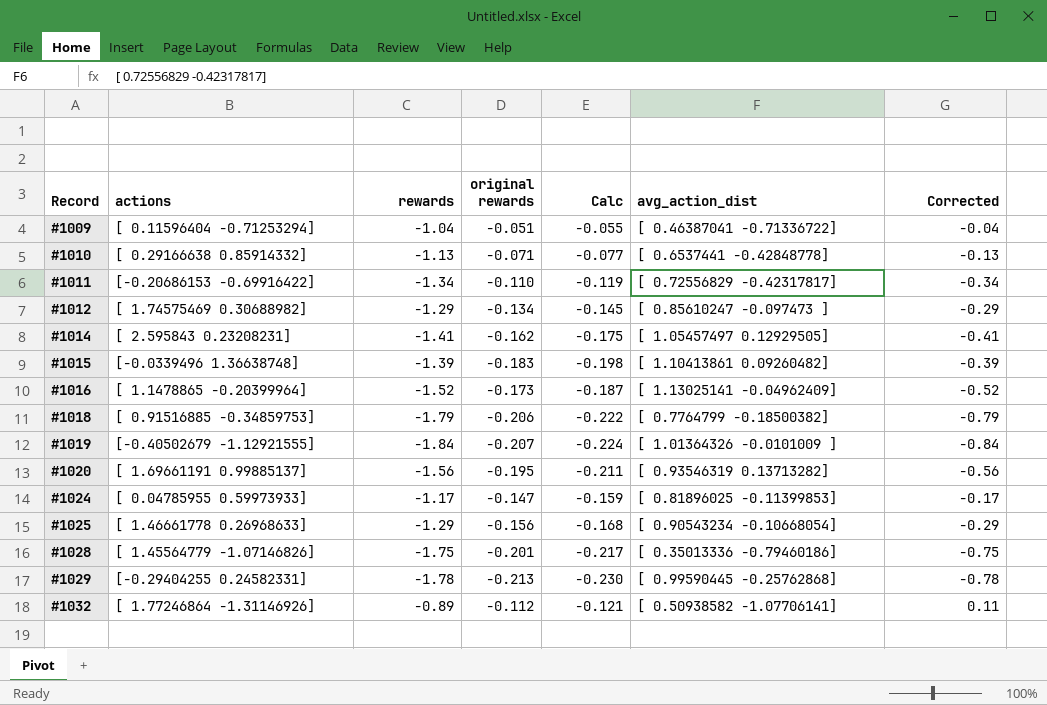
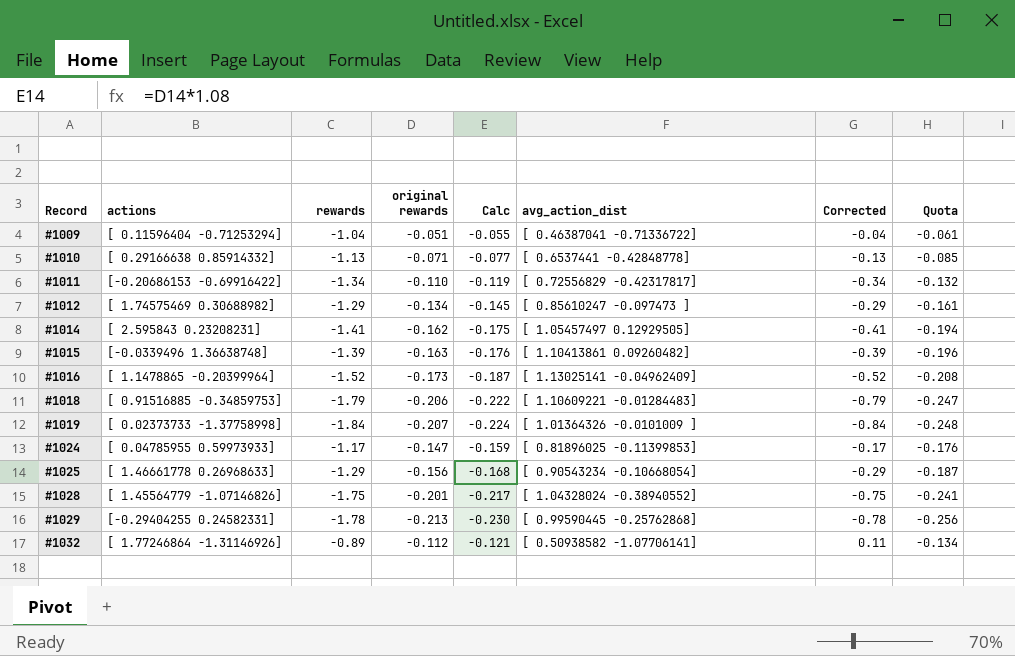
column Quota | formula: none -> [original rewards] * 1.2
row #1020: [ 1.69661191 0.99885137] | -1.56 | -0.195 | -0.211 | [ 0.93546319 0.13713282] | -0.56 -> none
#1015 | original rewards: -0.183 -> -0.163
#1015 | Calc: -0.198 -> -0.176
#1018 | avg_action_dist: [ 0.7764799 -0.18500382] -> [ 1.10609221 -0.01284483]
#1019 | actions: [-0.40502679 -1.12921555] -> [ 0.02373733 -1.37758998]
#1028 | avg_action_dist: [ 0.35013336 -0.79460186] -> [ 1.04328024 -0.38940552]

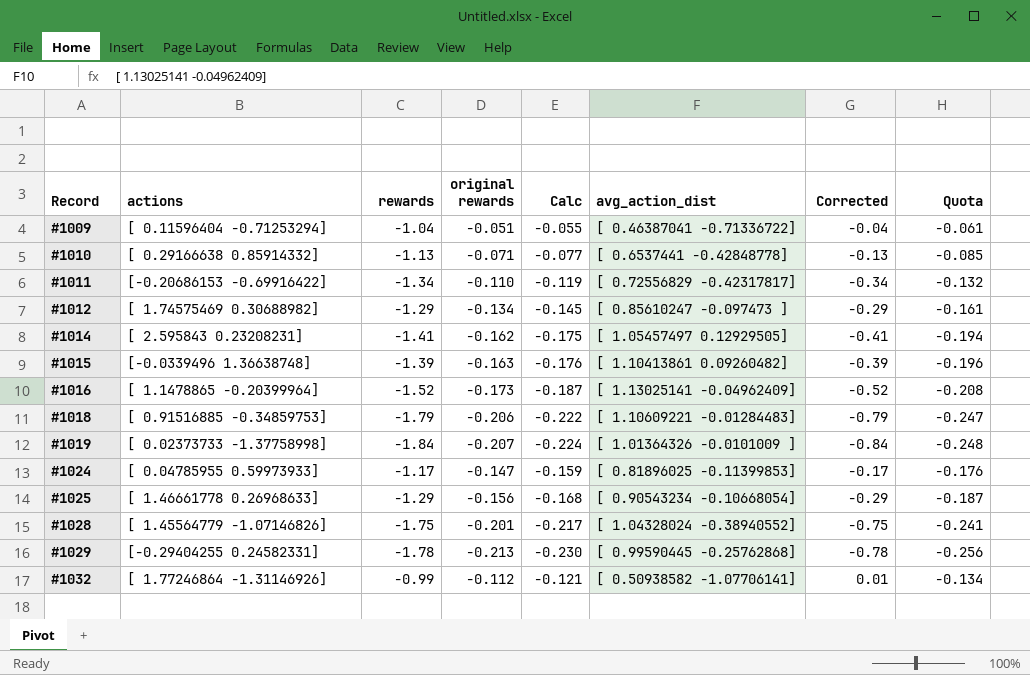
#1032 | rewards: -0.89 -> -0.99
#1032 | Corrected: 0.11 -> 0.01

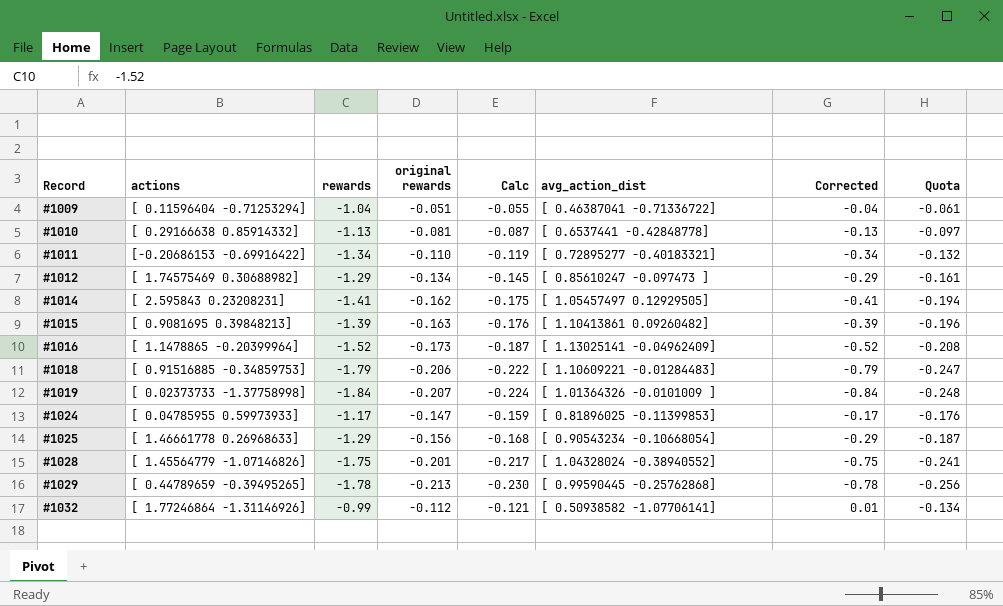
#1010 | original rewards: -0.071 -> -0.081
#1010 | Calc: -0.077 -> -0.087
#1010 | Quota: -0.085 -> -0.097
#1011 | avg_action_dist: [ 0.72556829 -0.42317817] -> [ 0.72895277 -0.40183321]
#1015 | actions: [-0.0339496 1.36638748] -> [ 0.9081695 0.39848213]
#1029 | actions: [-0.29404255 0.24582331] -> [ 0.44789659 -0.39495265]

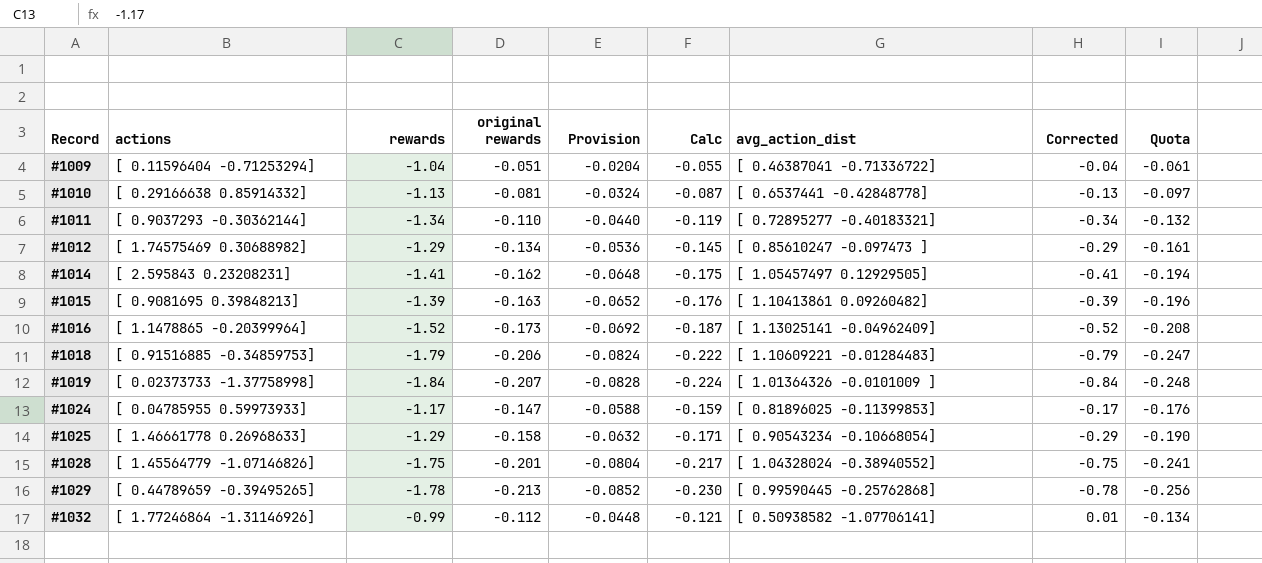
column Provision | formula: none -> [original rewards] * 0.4
#1011 | actions: [-0.20686153 -0.69916422] -> [ 0.9037293 -0.30362144]
#1025 | original rewards: -0.156 -> -0.158
#1025 | Calc: -0.168 -> -0.171
#1025 | Quota: -0.187 -> -0.190

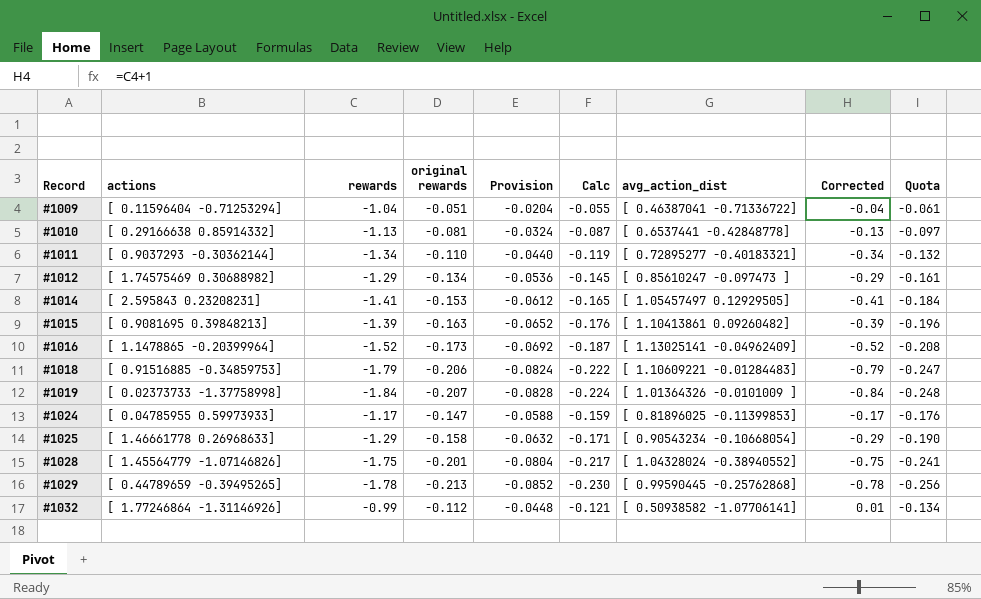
#1014 | original rewards: -0.162 -> -0.153
#1014 | Provision: -0.0648 -> -0.0612
#1014 | Calc: -0.175 -> -0.165
#1014 | Quota: -0.194 -> -0.184

